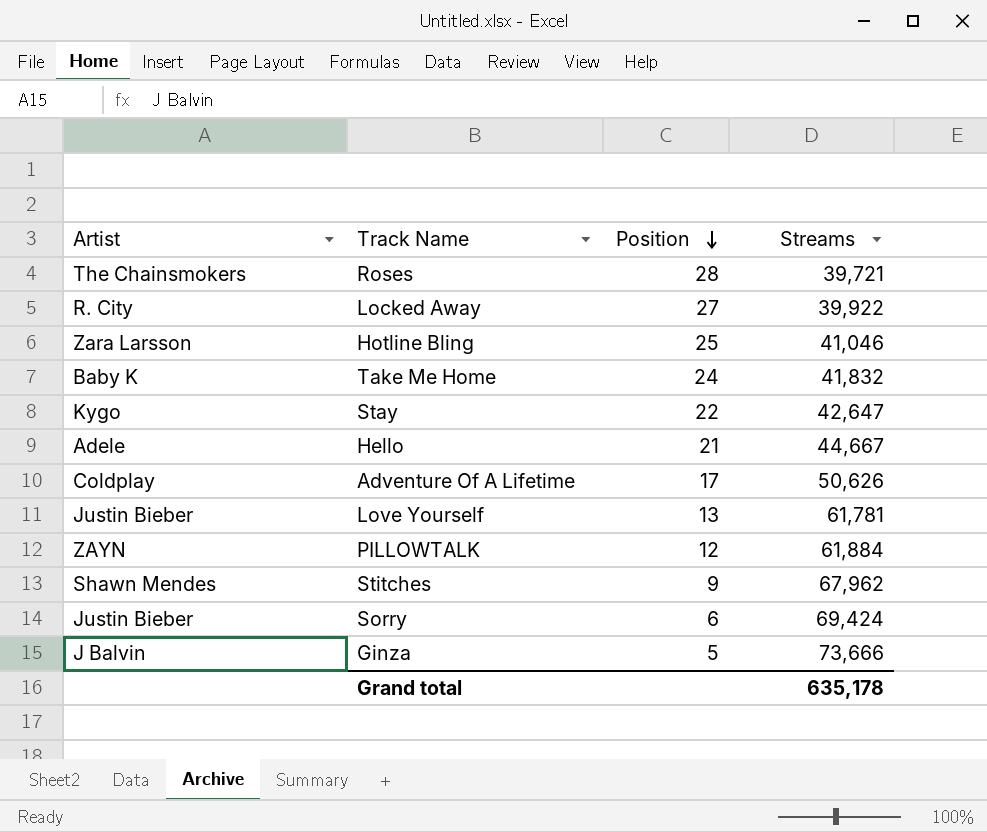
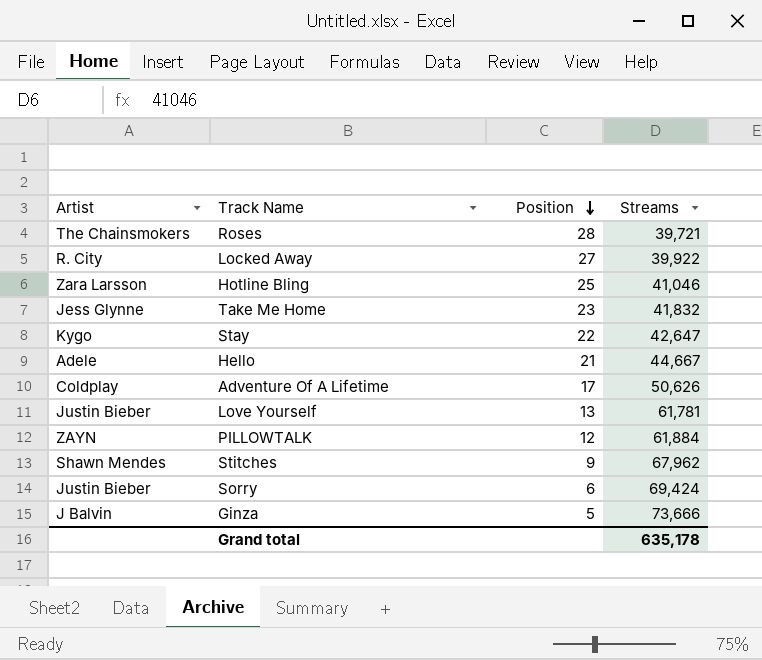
Take Me Home | Artist: Baby K -> Jess Glynne
Take Me Home | Position: 24 -> 23

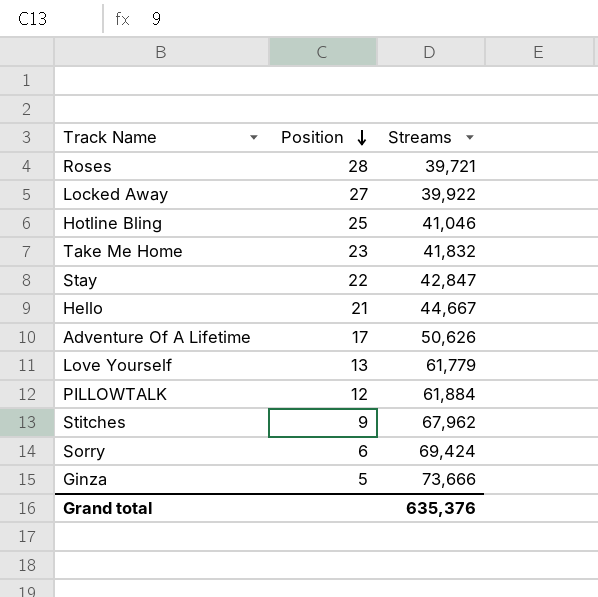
column Artist | position: 1 -> none
Stay | Streams: 42,647 -> 42,847
Love Yourself | Streams: 61,781 -> 61,779
Grand total | Streams: 635,178 -> 635,376

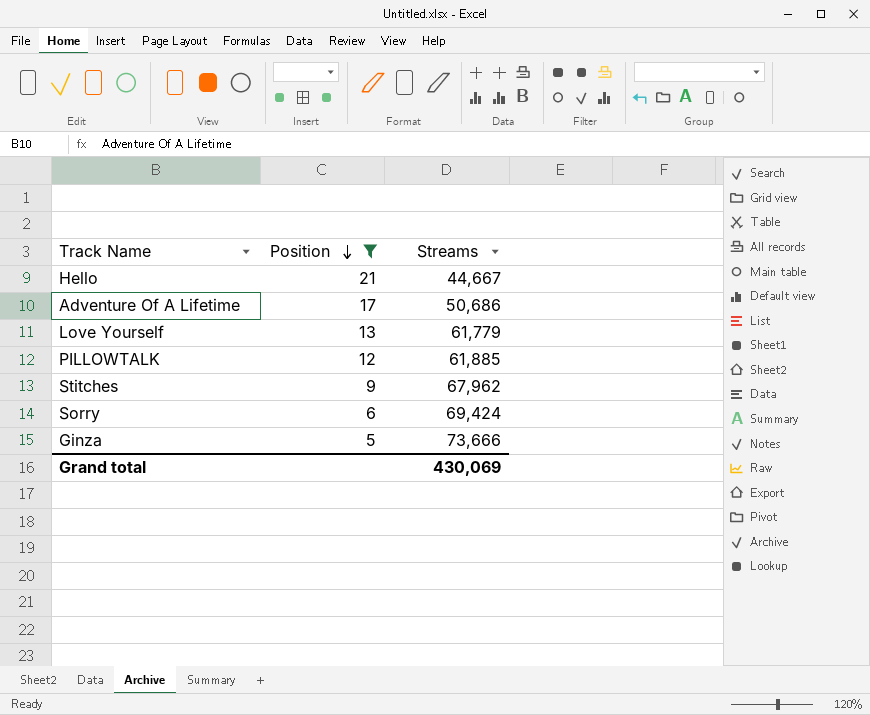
filter: none -> Position <= 21
Adventure Of A Lifetime | Streams: 50,626 -> 50,686
PILLOWTALK | Streams: 61,884 -> 61,885
Grand total | Streams: 635,376 -> 430,069

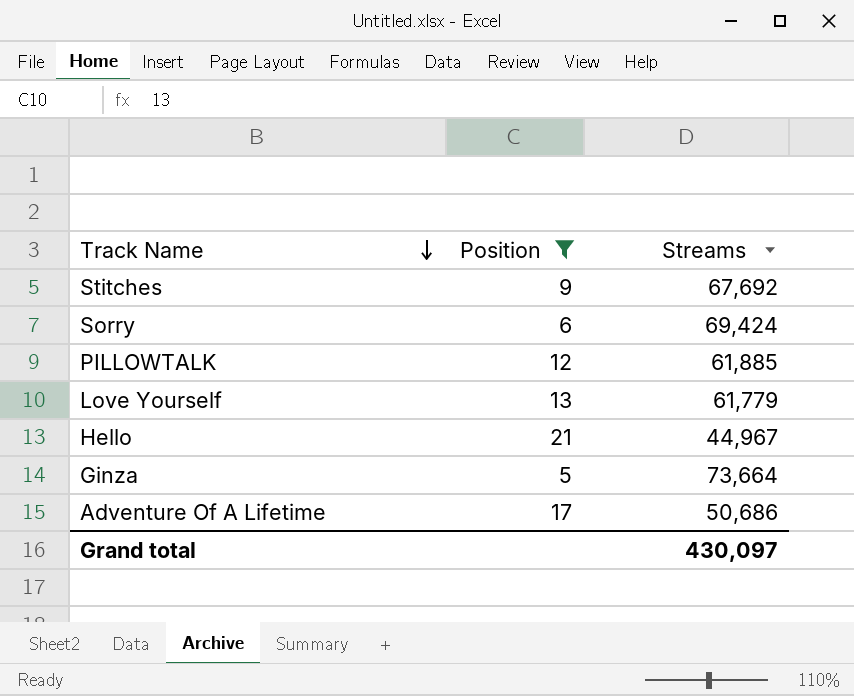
row order: Position descending -> Track Name descending
Stitches | Streams: 67,962 -> 67,692
Hello | Streams: 44,667 -> 44,967
Ginza | Streams: 73,666 -> 73,664
Grand total | Streams: 430,069 -> 430,097

